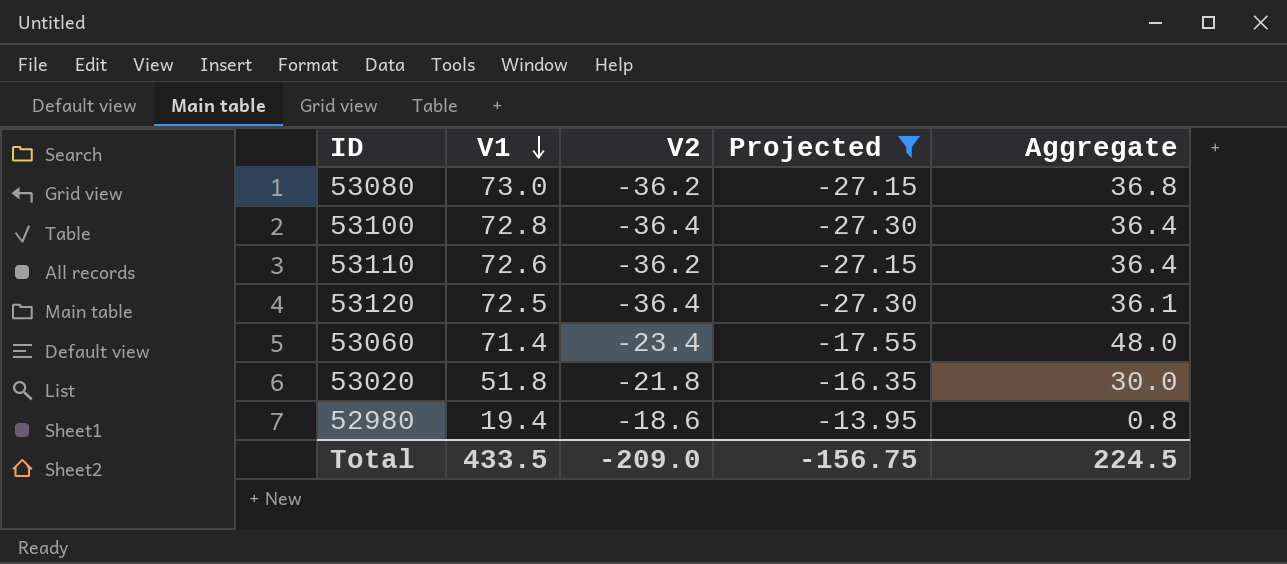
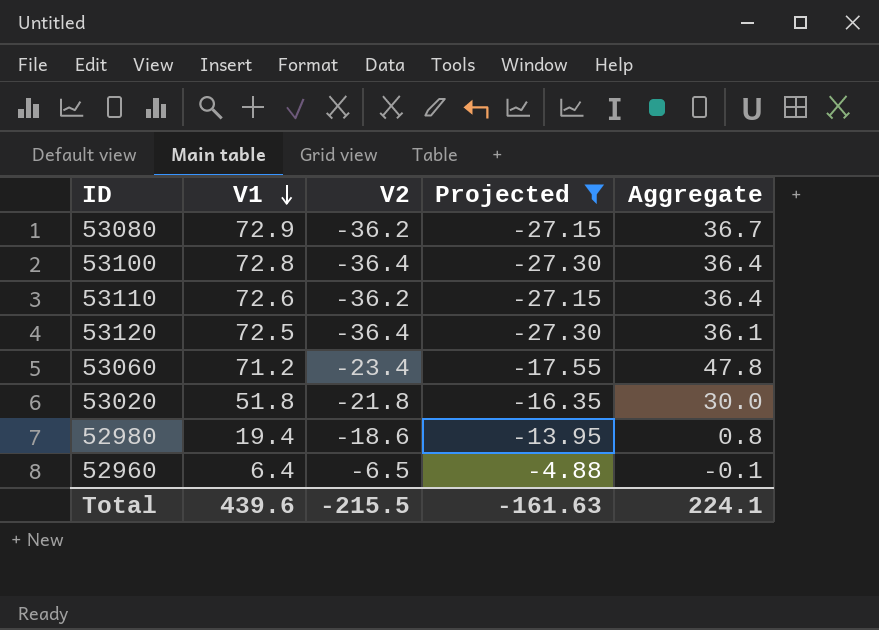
53080 | V1: 73.0 -> 72.9
53080 | Aggregate: 36.8 -> 36.7
53060 | V1: 71.4 -> 71.2
53060 | Aggregate: 48.0 -> 47.8
row 52960: none -> 6.4 | -6.5 | -4.88 | -0.1
Total | V1: 433.5 -> 439.6
Total | V2: -209.0 -> -215.5
Total | Projected: -156.75 -> -161.63
Total | Aggregate: 224.5 -> 224.1

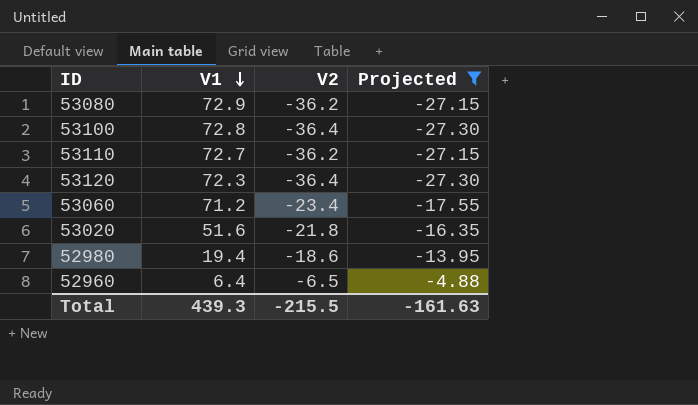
column Aggregate | formula: [V1] + [V2] -> none
53110 | V1: 72.6 -> 72.7
53120 | V1: 72.5 -> 72.3
53020 | V1: 51.8 -> 51.6
Total | V1: 439.6 -> 439.3

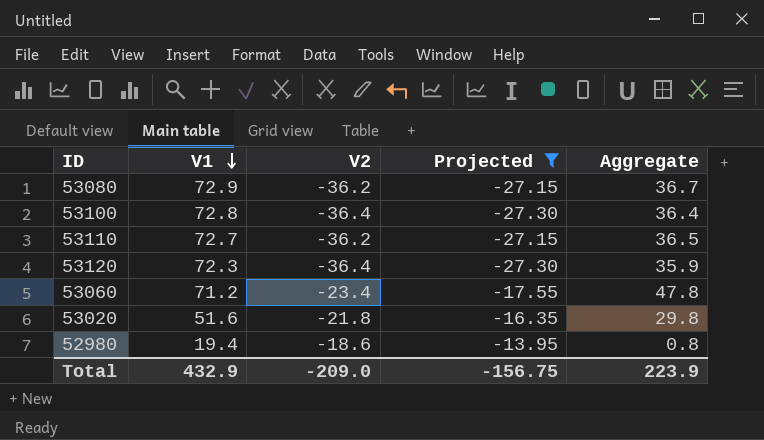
column Aggregate | formula: none -> [V1] + [V2]
row 52960: 6.4 | -6.5 | -4.88 -> none
Total | V1: 439.3 -> 432.9
Total | V2: -215.5 -> -209.0
Total | Projected: -161.63 -> -156.75

